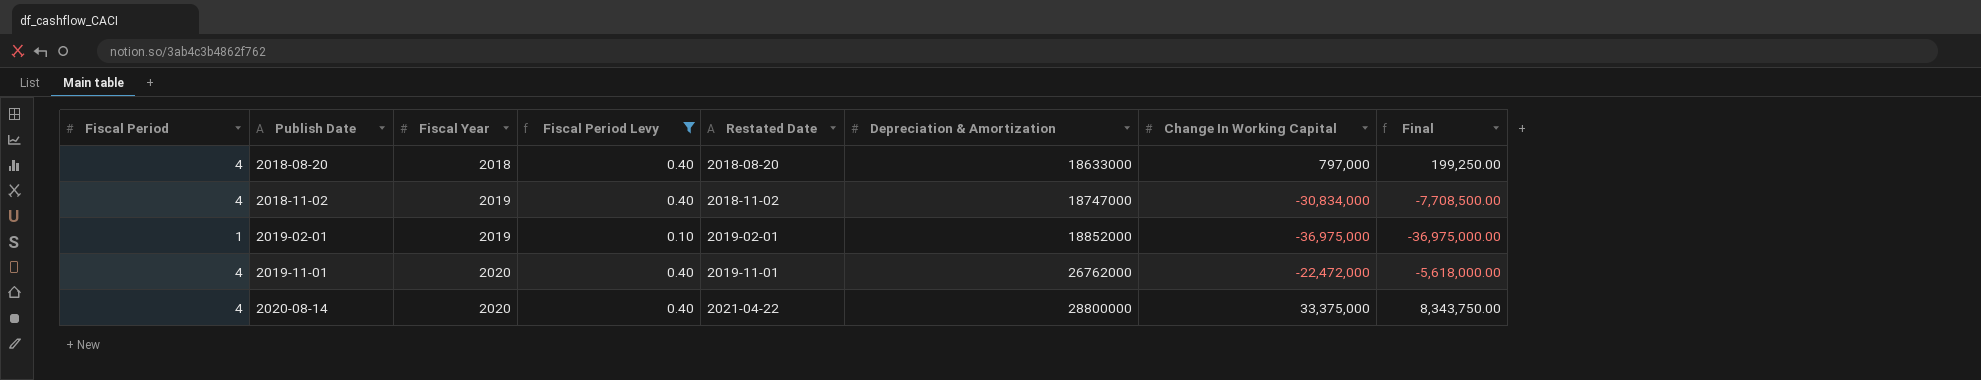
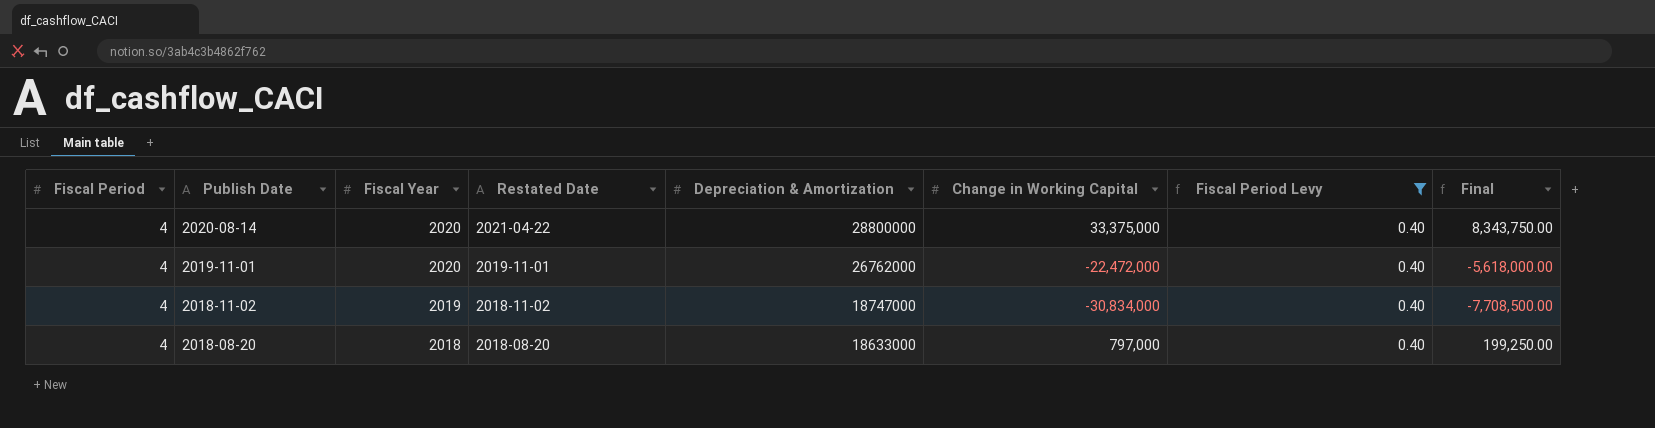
row order: Publish Date ascending -> Publish Date descending
column name: Change In Working Capital -> Change in Working Capital
column Fiscal Period Levy | position: 4 -> 7
row 2019-02-01: 1 | 2019 | 0.10 | 2019-02-01 | 18852000 | -36,975,000 | -36,975,000.00 -> none

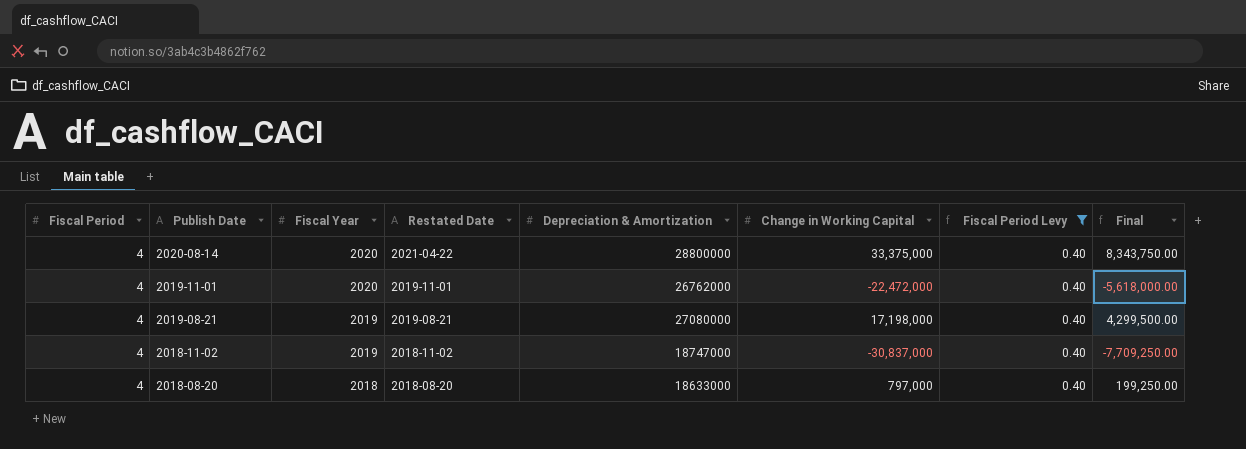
row 2019-08-21: none -> 4 | 2019 | 2019-08-21 | 27080000 | 17,198,000 | 0.40 | 4,299,500.00
2018-11-02 | Change in Working Capital: -30,834,000 -> -30,837,000
2018-11-02 | Final: -7,708,500.00 -> -7,709,250.00

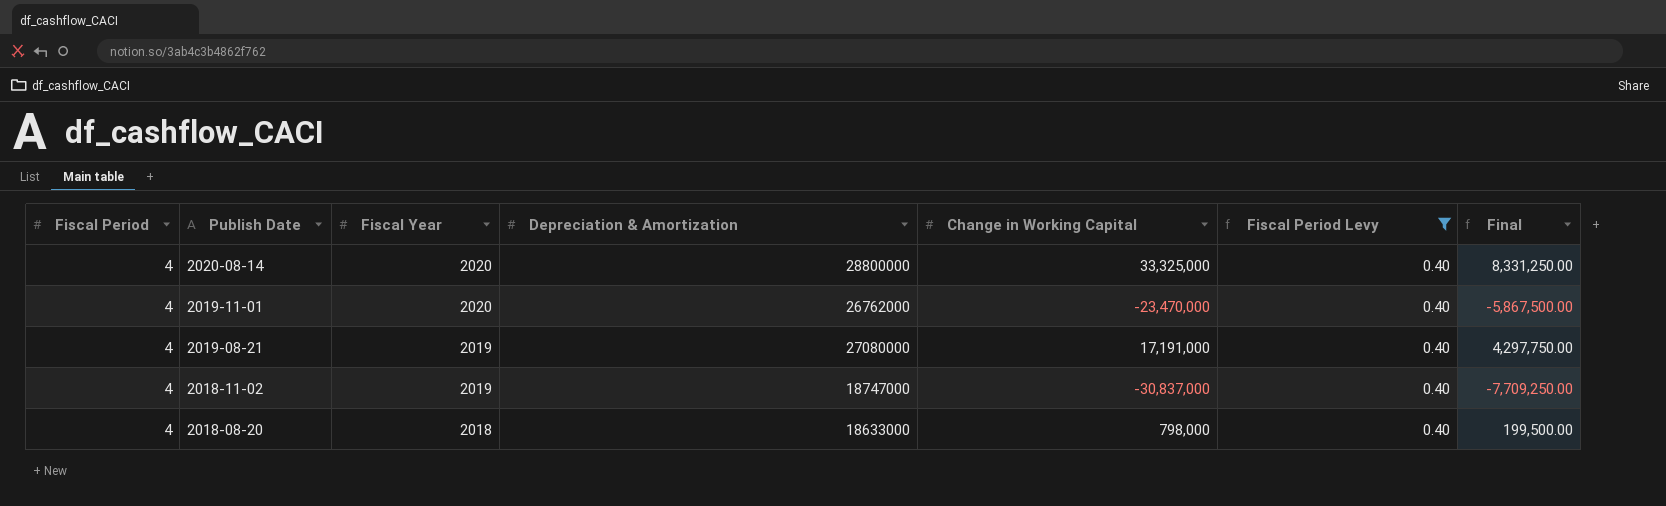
column Restated Date | position: 4 -> none
2020-08-14 | Change in Working Capital: 33,375,000 -> 33,325,000
2020-08-14 | Final: 8,343,750.00 -> 8,331,250.00
2019-11-01 | Change in Working Capital: -22,472,000 -> -23,470,000
2019-11-01 | Final: -5,618,000.00 -> -5,867,500.00
2019-08-21 | Change in Working Capital: 17,198,000 -> 17,191,000
2019-08-21 | Final: 4,299,500.00 -> 4,297,750.00
2018-08-20 | Change in Working Capital: 797,000 -> 798,000
2018-08-20 | Final: 199,250.00 -> 199,500.00

